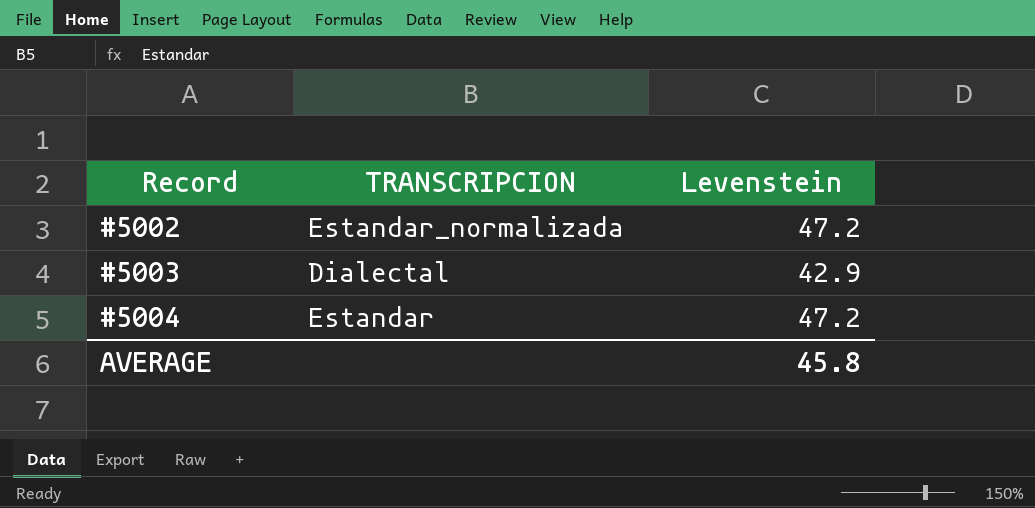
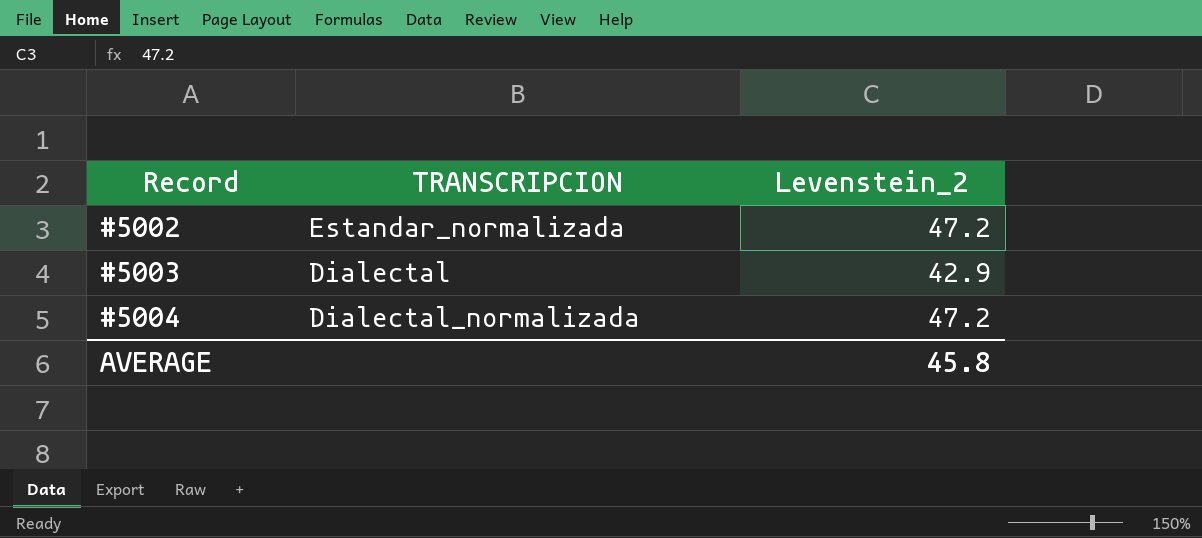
column name: Levenstein -> Levenstein_2
#5004 | TRANSCRIPCION: Estandar -> Dialectal_normalizada

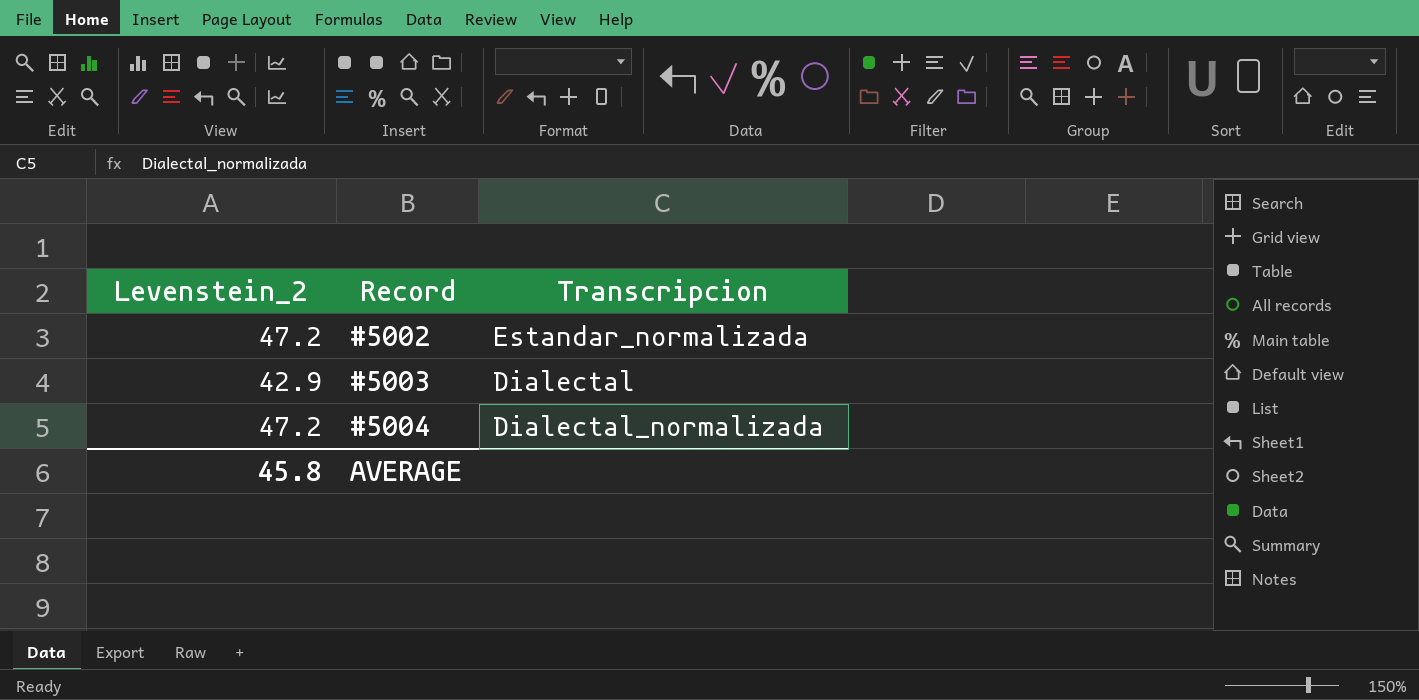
column Levenstein_2 | position: 3 -> 1
column name: TRANSCRIPCION -> Transcripcion

